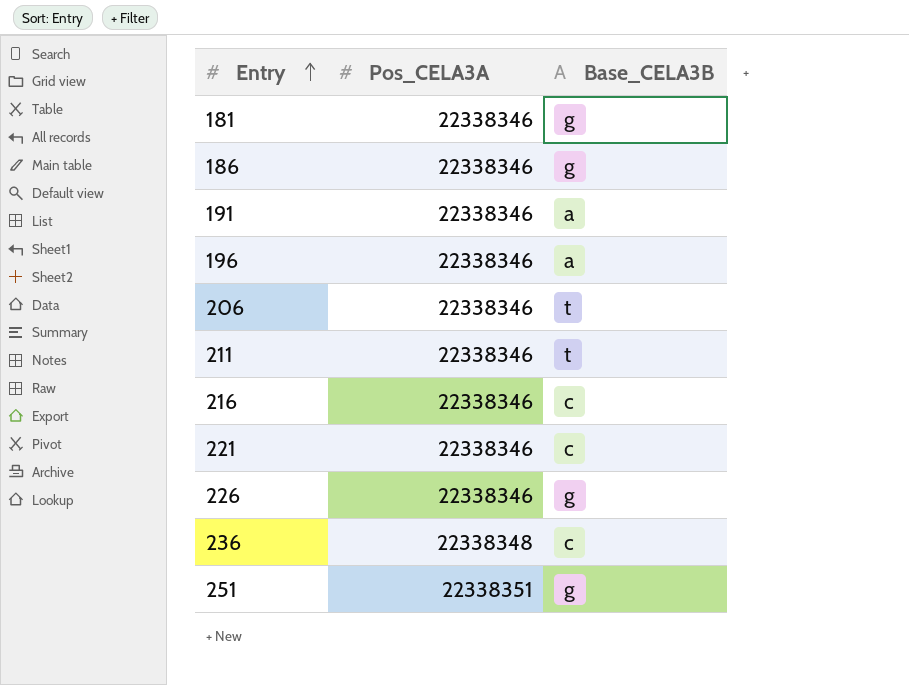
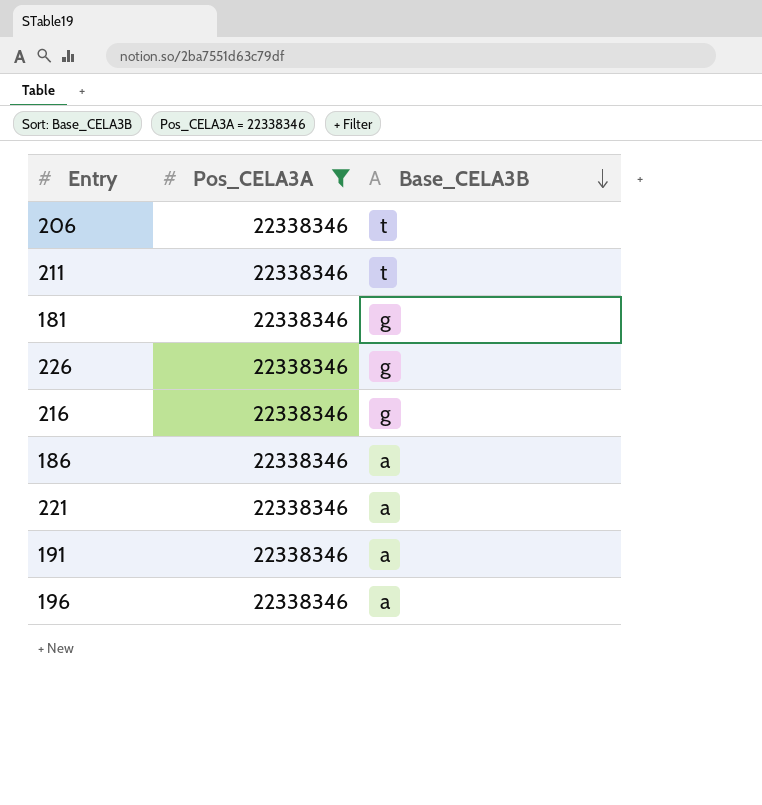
filter: none -> Pos_CELA3A = 22338346
row order: Entry ascending -> Base_CELA3B descending
216 | Base_CELA3B: c -> g
186 | Base_CELA3B: g -> a
221 | Base_CELA3B: c -> a

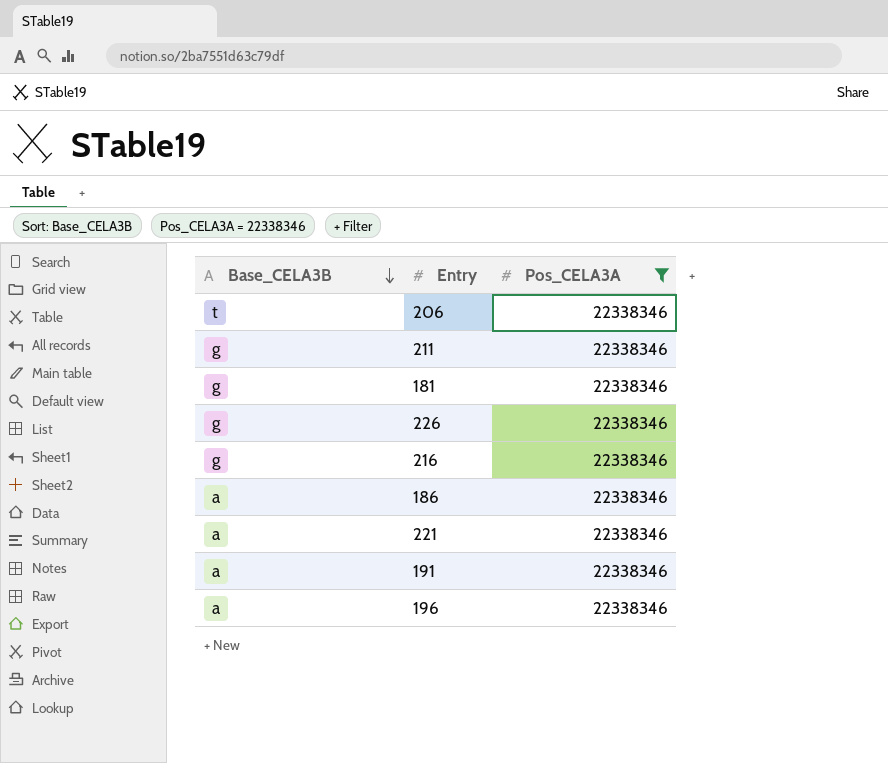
column Base_CELA3B | position: 3 -> 1
211 | Base_CELA3B: t -> g

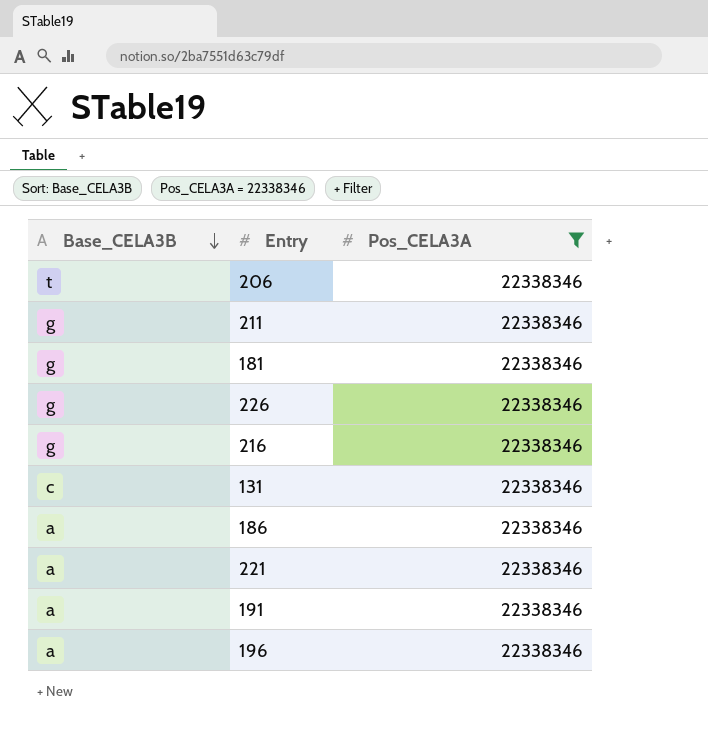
row 131: none -> c | 22338346

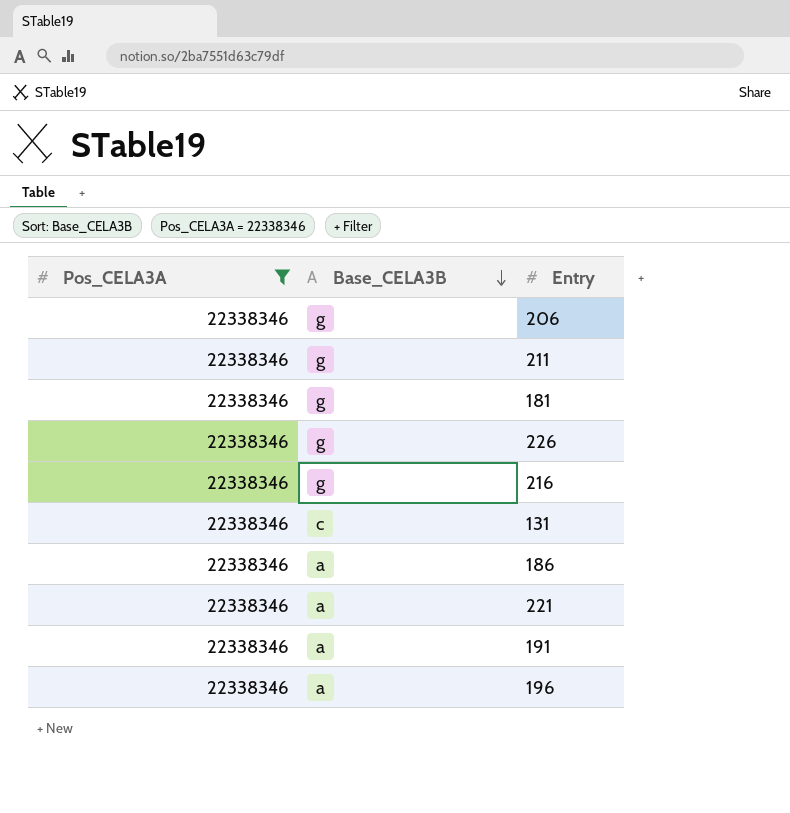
column Pos_CELA3A | position: 3 -> 1
206 | Base_CELA3B: t -> g

